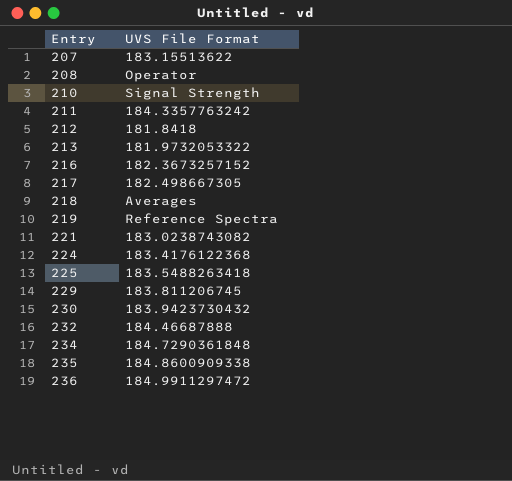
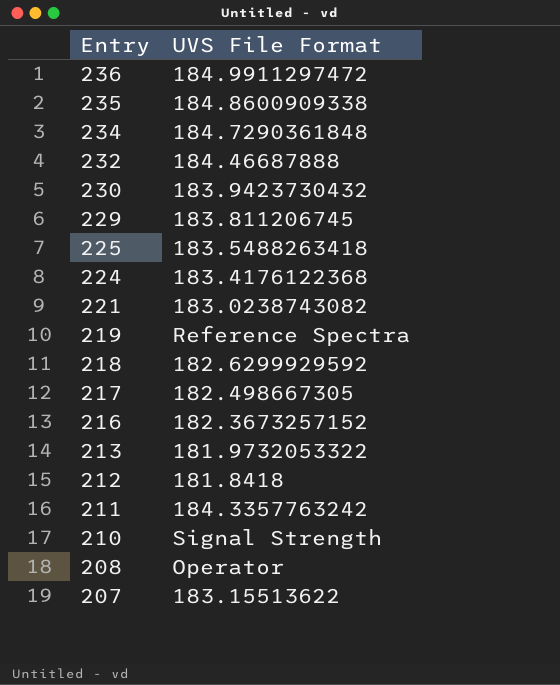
row order: Entry ascending -> Entry descending
218 | UVS File Format: Averages -> 182.6299929592

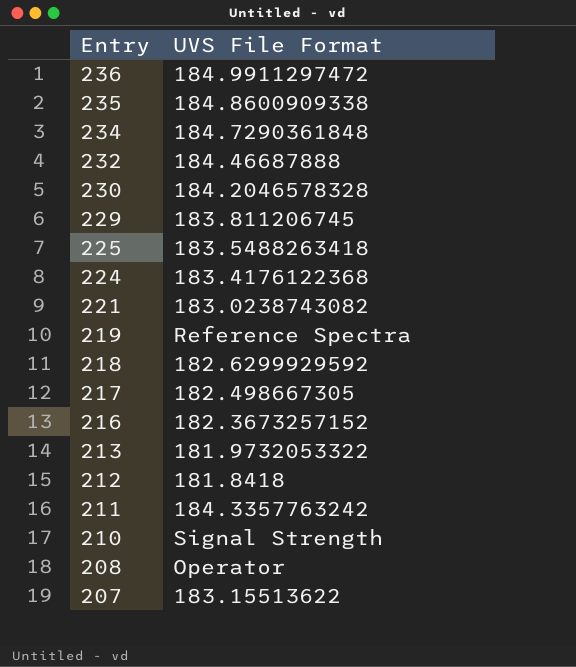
230 | UVS File Format: 183.9423730432 -> 184.2046578328

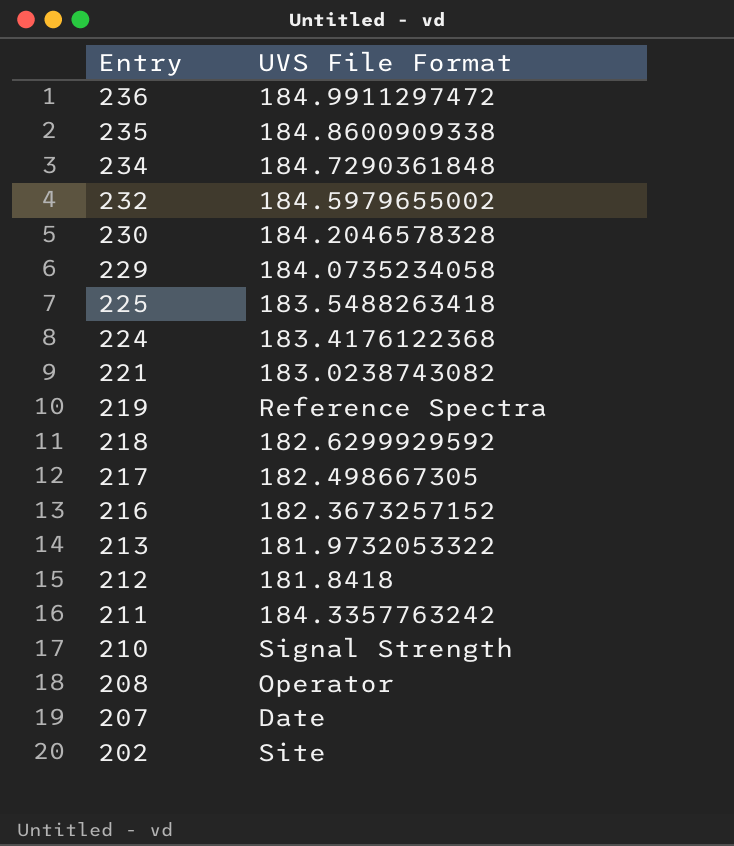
232 | UVS File Format: 184.46687888 -> 184.5979655002
229 | UVS File Format: 183.811206745 -> 184.0735234058
207 | UVS File Format: 183.15513622 -> Date
row 202: none -> Site

